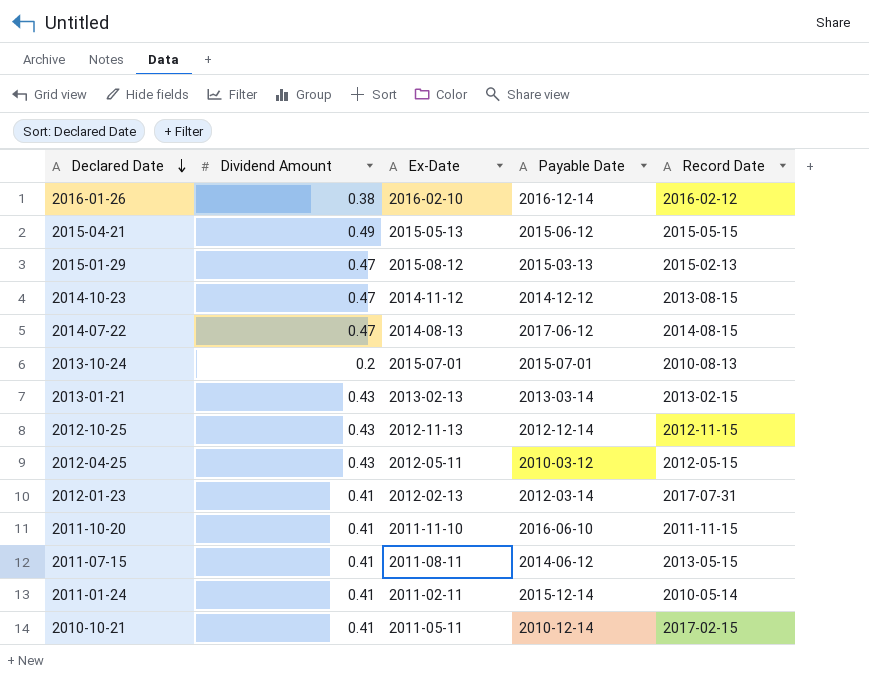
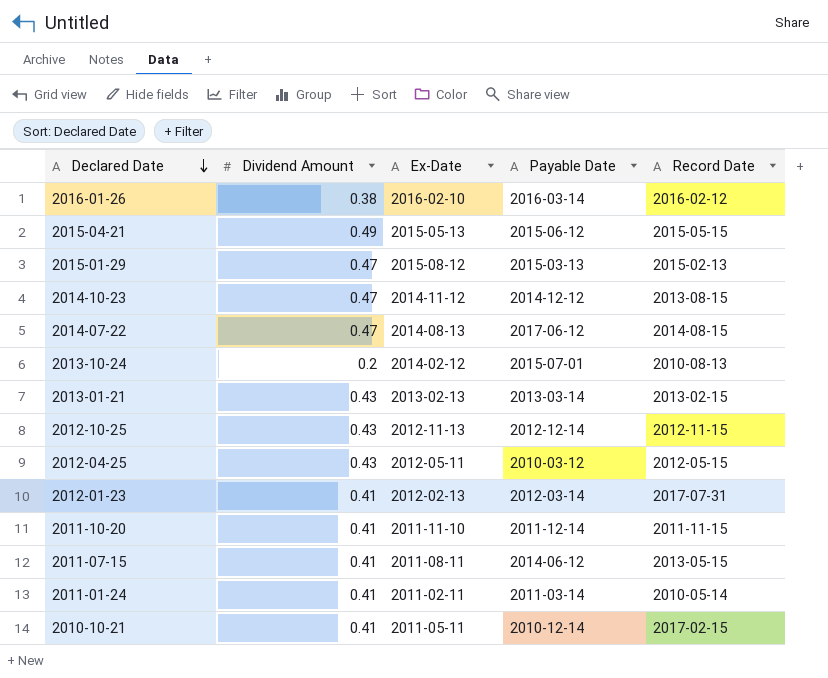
2016-01-26 | Payable Date: 2016-12-14 -> 2016-03-14
2013-10-24 | Ex-Date: 2015-07-01 -> 2014-02-12
2011-10-20 | Payable Date: 2016-06-10 -> 2011-12-14
2011-01-24 | Payable Date: 2015-12-14 -> 2011-03-14

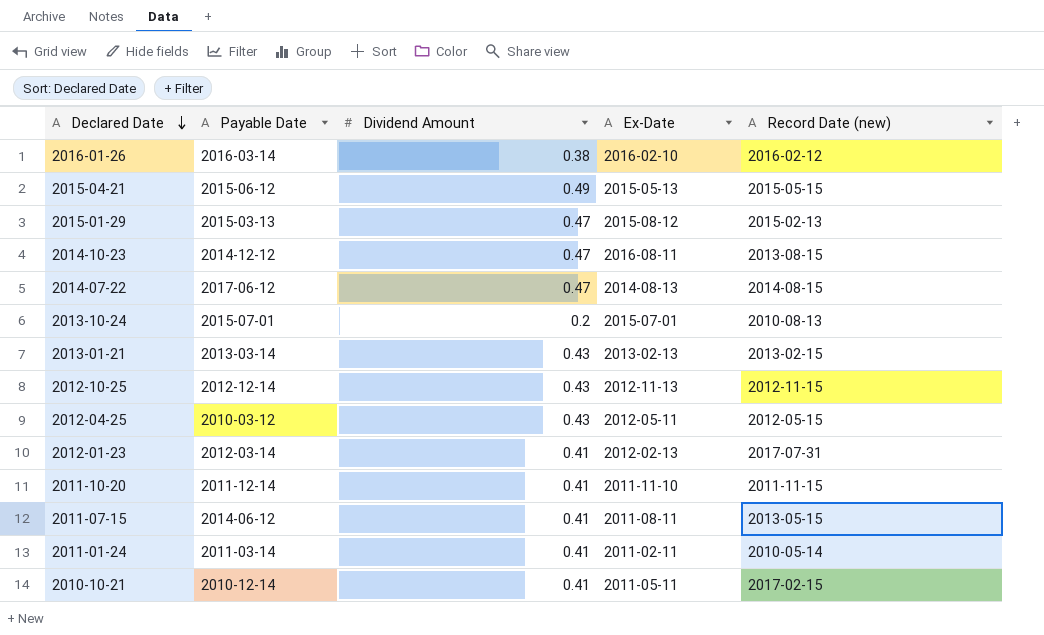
column Payable Date | position: 4 -> 2
column name: Record Date -> Record Date (new)
2014-10-23 | Ex-Date: 2014-11-12 -> 2016-08-11
2013-10-24 | Ex-Date: 2014-02-12 -> 2015-07-01

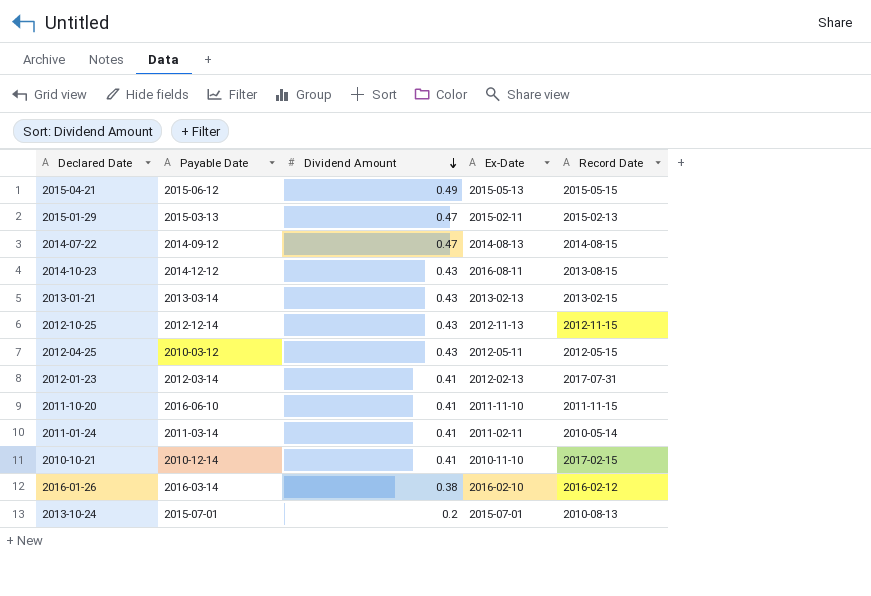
row order: Declared Date descending -> Dividend Amount descending
column name: Record Date (new) -> Record Date
row 2011-07-15: 2014-06-12 | 0.41 | 2011-08-11 | 2013-05-15 -> none
2015-01-29 | Ex-Date: 2015-08-12 -> 2015-02-11
2014-07-22 | Payable Date: 2017-06-12 -> 2014-09-12
2014-10-23 | Dividend Amount: 0.47 -> 0.43
2011-10-20 | Payable Date: 2011-12-14 -> 2016-06-10
2010-10-21 | Ex-Date: 2011-05-11 -> 2010-11-10

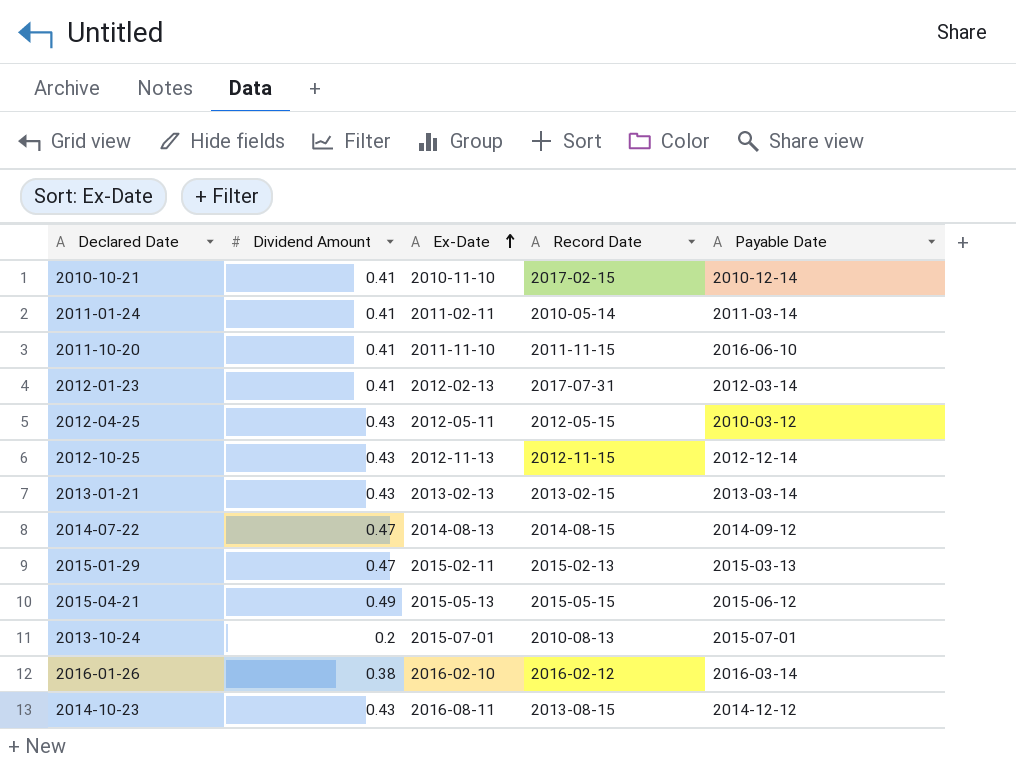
row order: Dividend Amount descending -> Ex-Date ascending
column Payable Date | position: 2 -> 5

